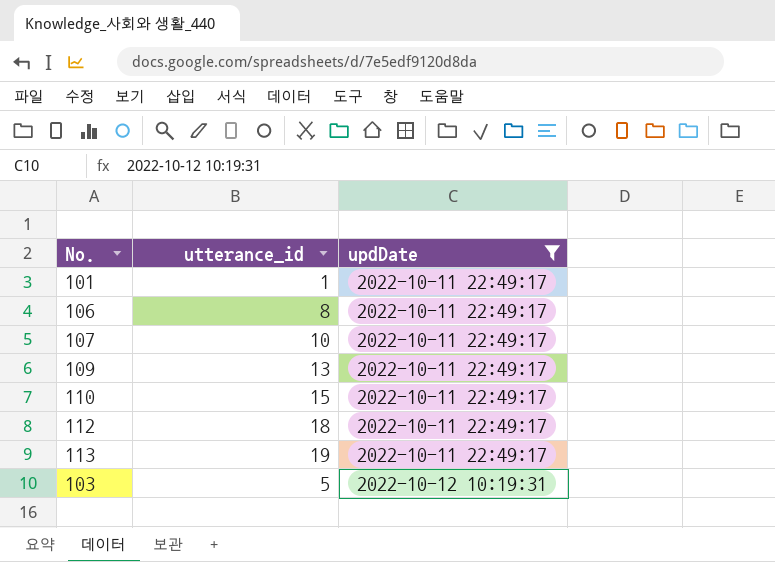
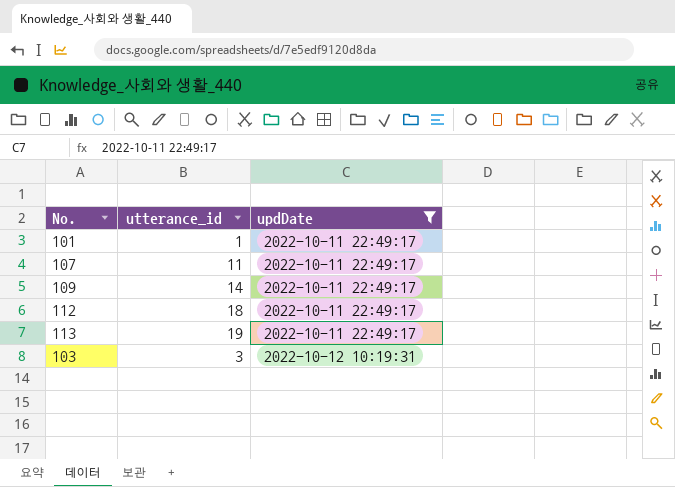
row 106: 8 | 2022-10-11 22:49:17 -> none
row 110: 15 | 2022-10-11 22:49:17 -> none
107 | utterance_id: 10 -> 11
109 | utterance_id: 13 -> 14
103 | utterance_id: 5 -> 3

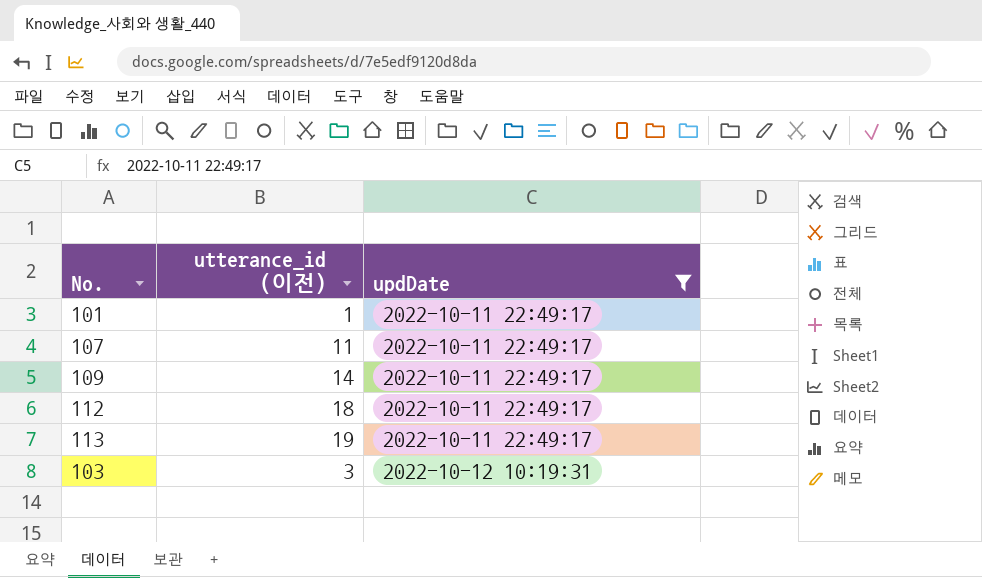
column name: utterance_id -> utterance_id (이전)

